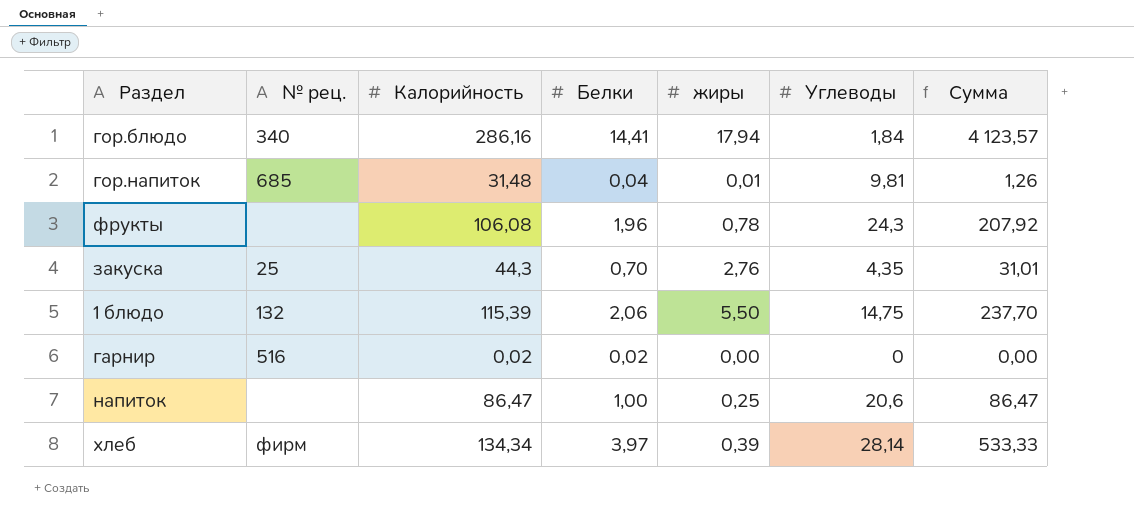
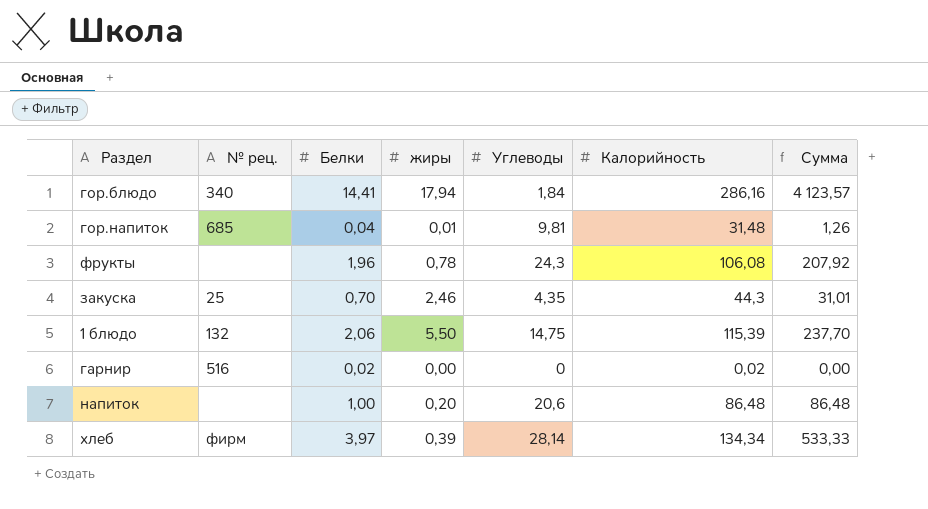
column Калорийность | position: 3 -> 6
закуска | жиры: 2,76 -> 2,46
напиток | жиры: 0,25 -> 0,20
напиток | Калорийность: 86,47 -> 86,48
напиток | Сумма: 86,47 -> 86,48

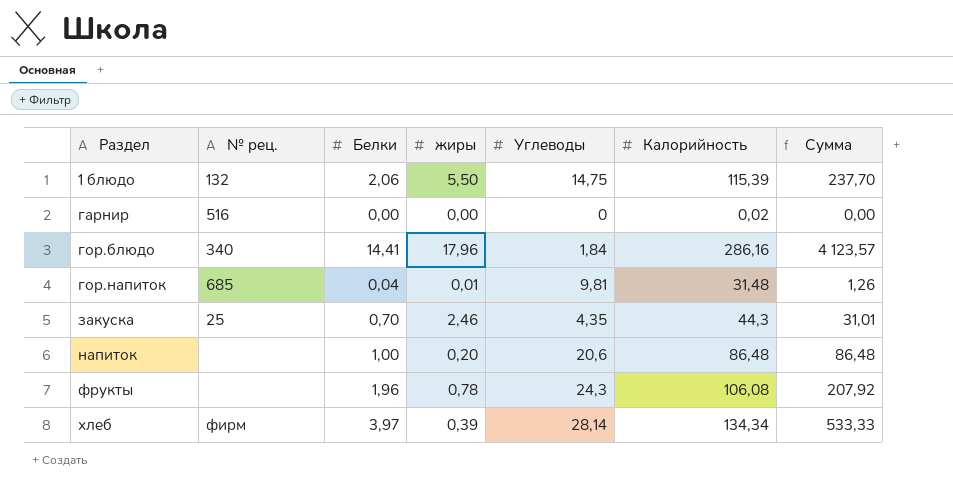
row order: none -> Раздел ascending
гарнир | Белки: 0,02 -> 0,00
гор.блюдо | жиры: 17,94 -> 17,96

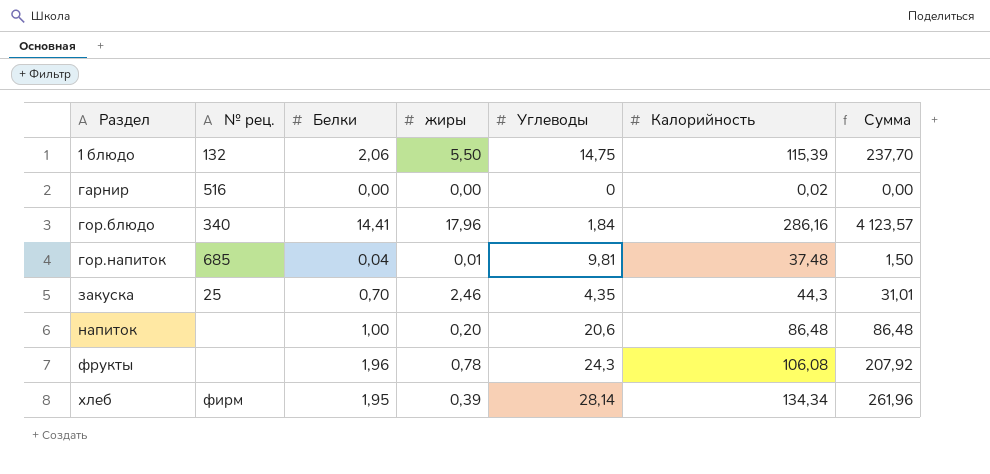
гор.напиток | Калорийность: 31,48 -> 37,48
гор.напиток | Сумма: 1,26 -> 1,50
хлеб | Белки: 3,97 -> 1,95
хлеб | Сумма: 533,33 -> 261,96

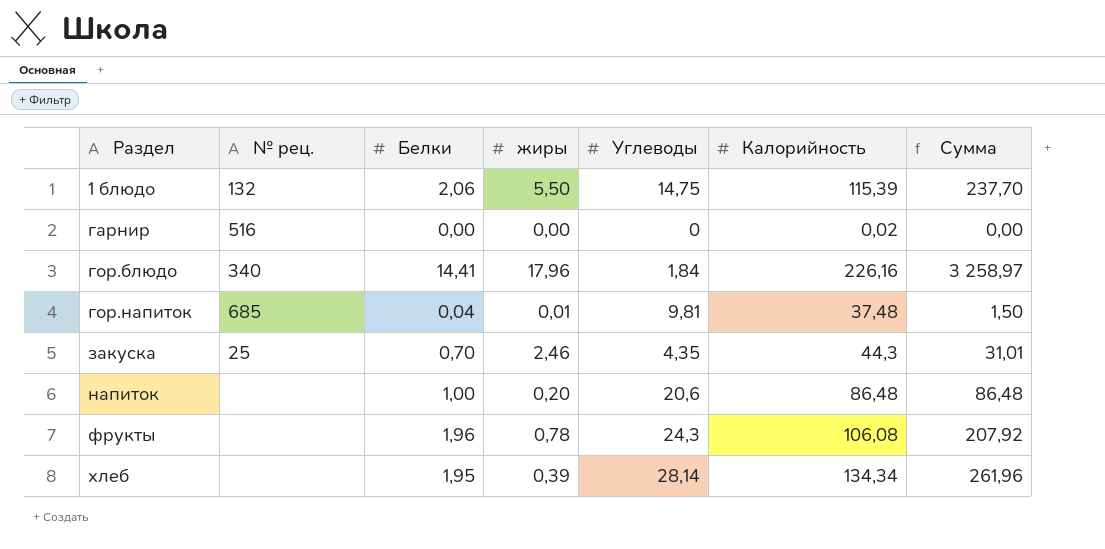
гор.блюдо | Калорийность: 286,16 -> 226,16
гор.блюдо | Сумма: 4 123,57 -> 3 258,97
хлеб | № рец.: фирм -> none

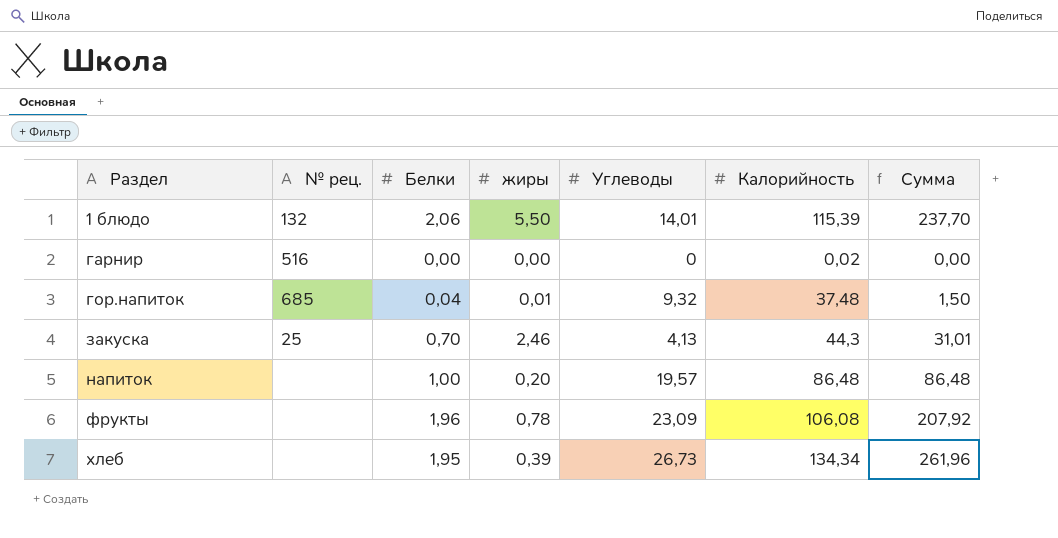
row гор.блюдо: 340 | 14,41 | 17,96 | 1,84 | 226,16 | 3 258,97 -> none
1 блюдо | Углеводы: 14,75 -> 14,01
гор.напиток | Углеводы: 9,81 -> 9,32
закуска | Углеводы: 4,35 -> 4,13
напиток | Углеводы: 20,6 -> 19,57
фрукты | Углеводы: 24,3 -> 23,09
хлеб | Углеводы: 28,14 -> 26,73

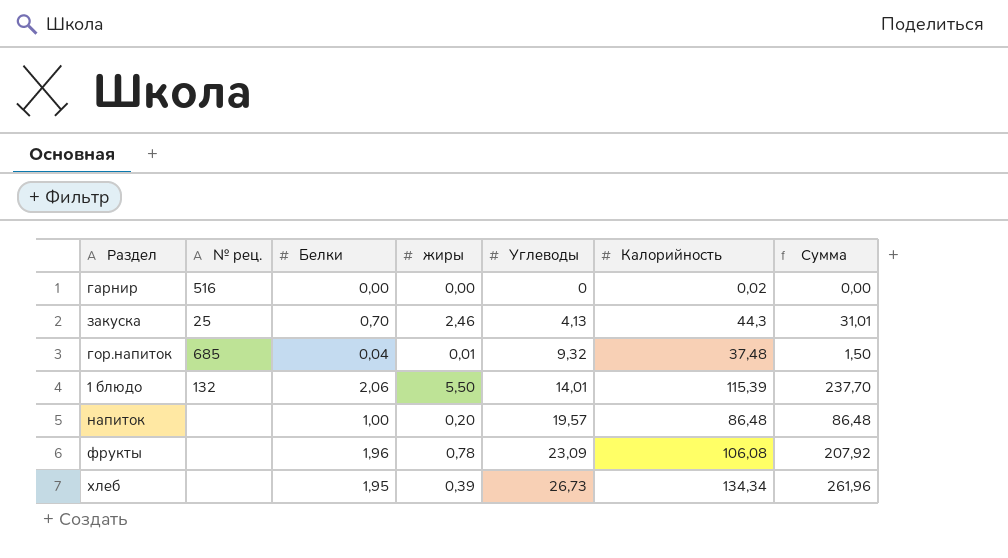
row order: Раздел ascending -> Углеводы ascending

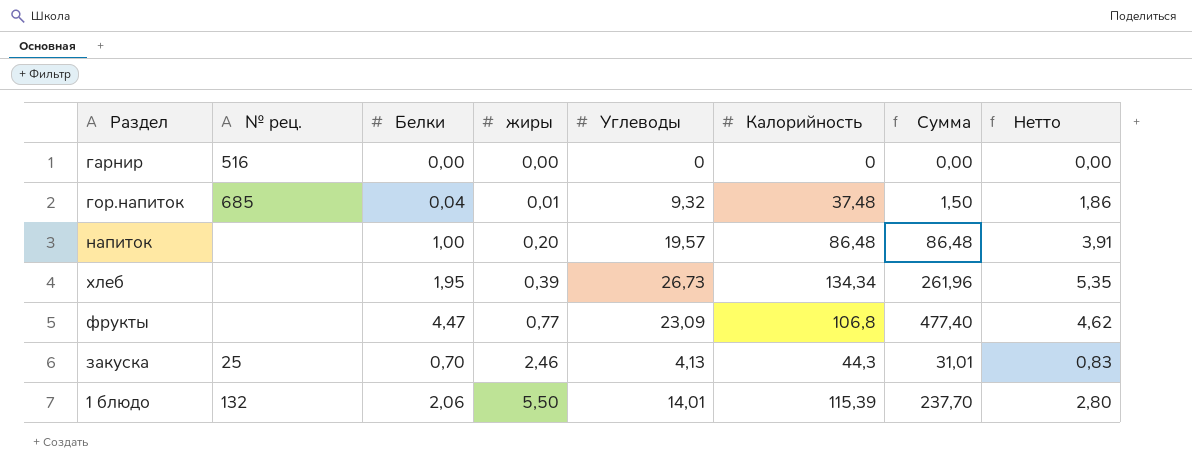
row order: Углеводы ascending -> жиры ascending
column Нетто | formula: none -> [Углеводы] * 0,2
гарнир | Калорийность: 0,02 -> 0
фрукты | Белки: 1,96 -> 4,47
фрукты | жиры: 0,78 -> 0,77
фрукты | Калорийность: 106,08 -> 106,8
фрукты | Сумма: 207,92 -> 477,40

